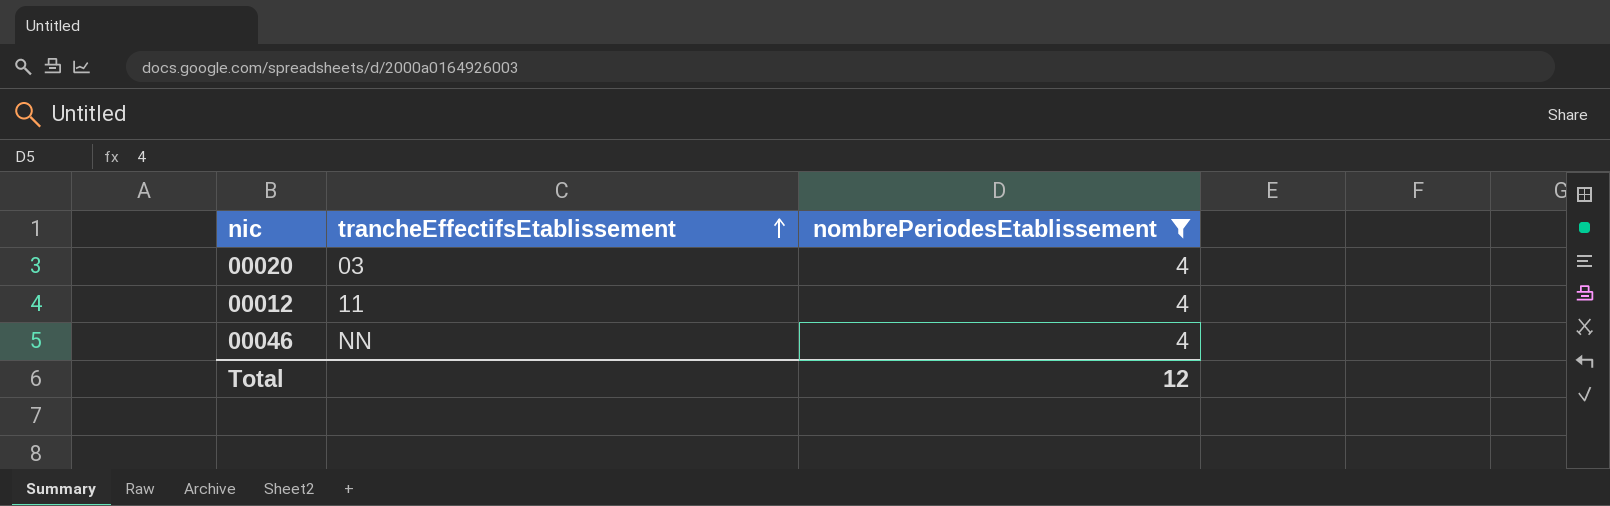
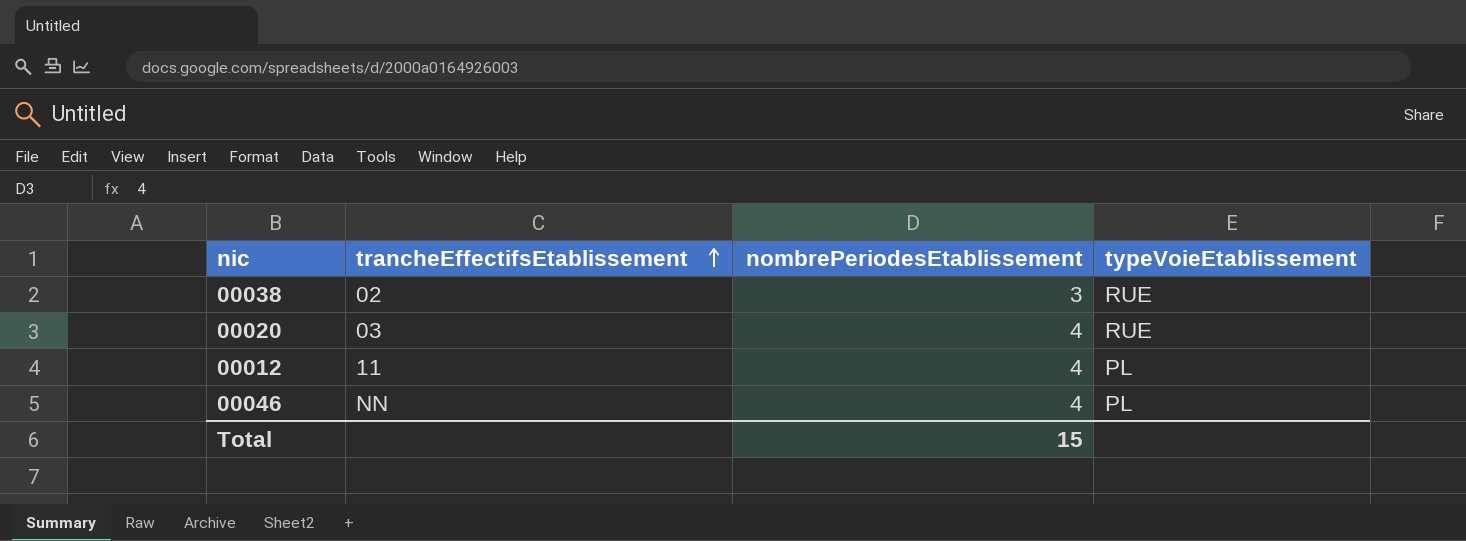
filter: nombrePeriodesEtablissement = 4 -> none
column typeVoieEtablissement | position: none -> 4
Total | nombrePeriodesEtablissement: 12 -> 15

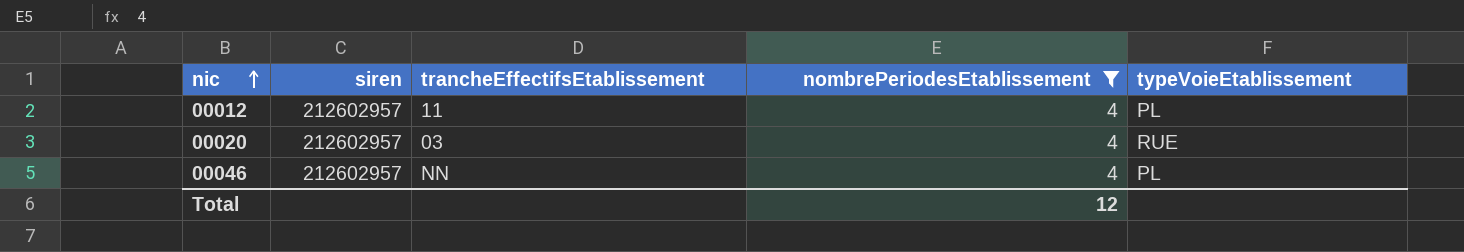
filter: none -> nombrePeriodesEtablissement = 4
row order: trancheEffectifsEtablissement ascending -> nic ascending
column siren | position: none -> 2
Total | nombrePeriodesEtablissement: 15 -> 12

